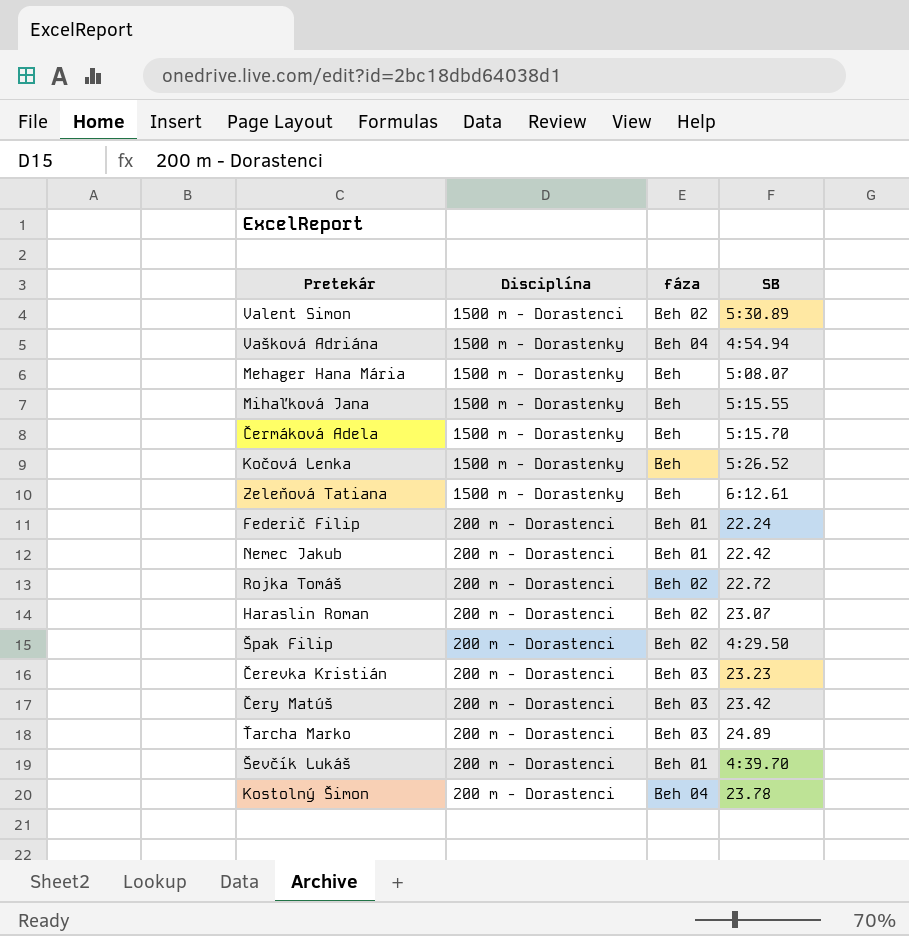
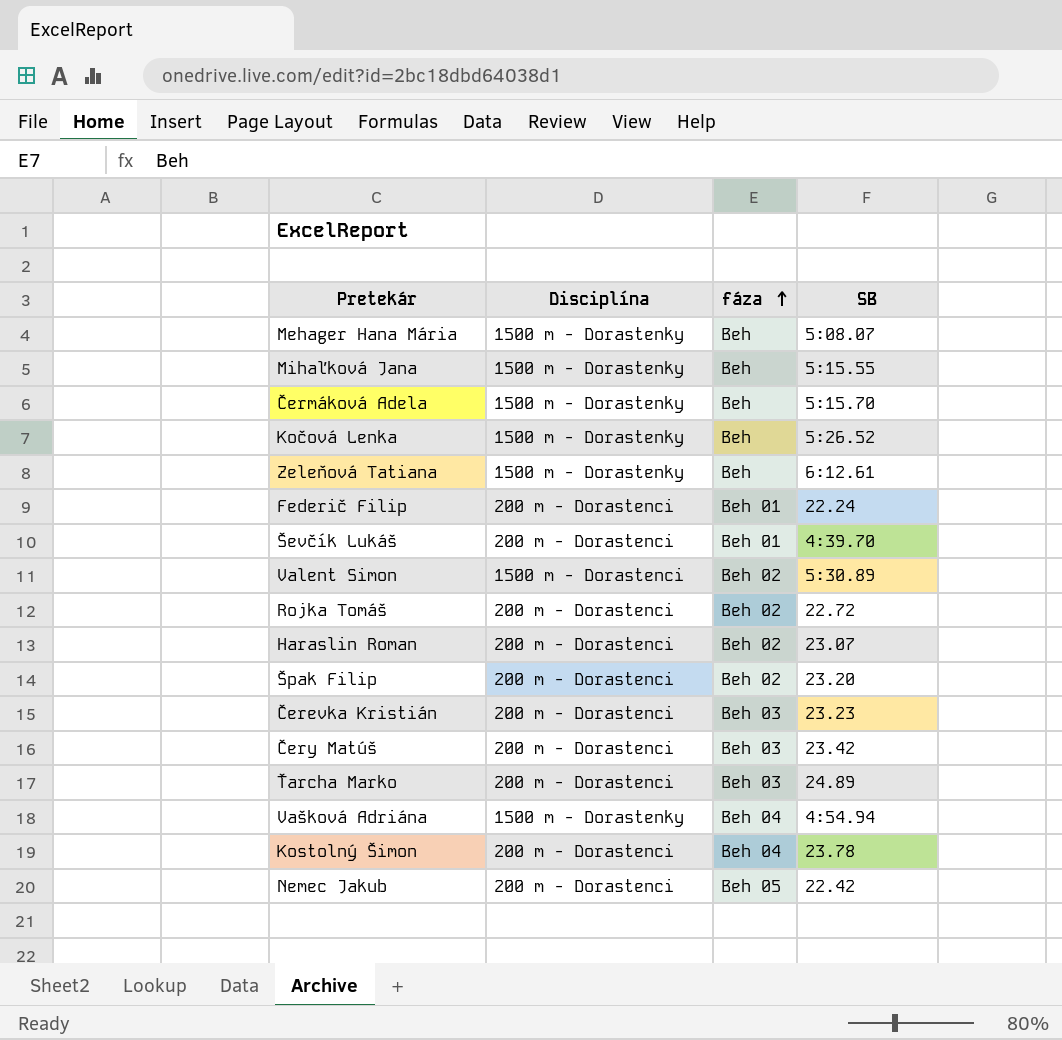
row order: none -> fáza ascending
Špak Filip | SB: 4:29.50 -> 23.20
Nemec Jakub | fáza: Beh 01 -> Beh 05

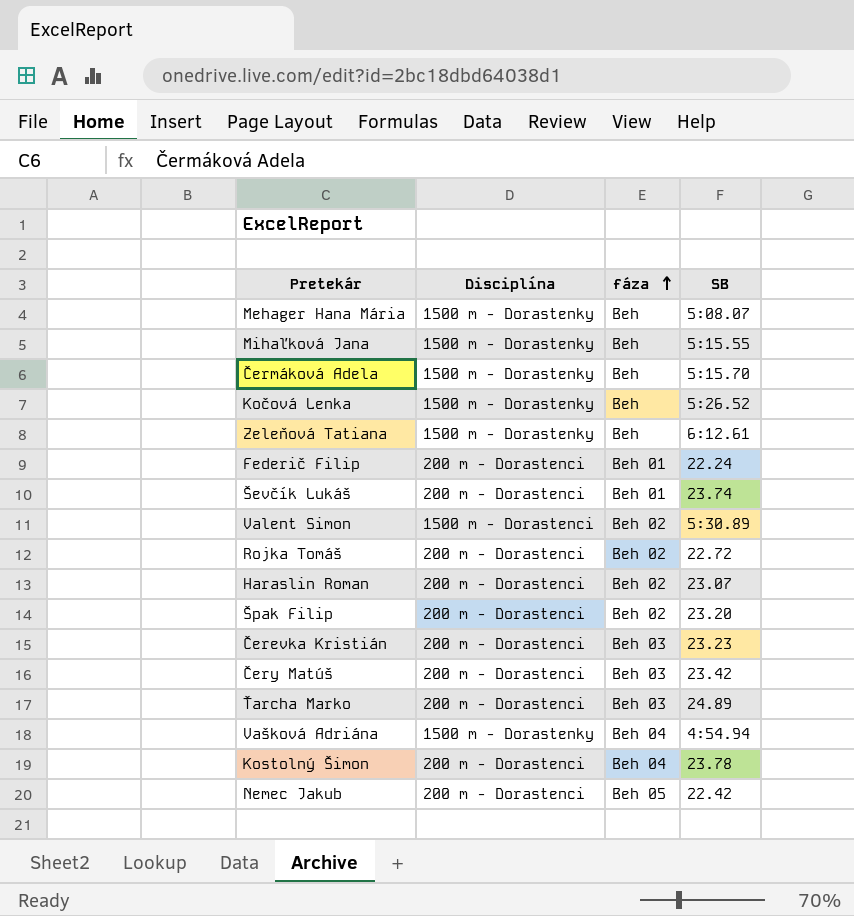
Ševčík Lukáš | SB: 4:39.70 -> 23.74

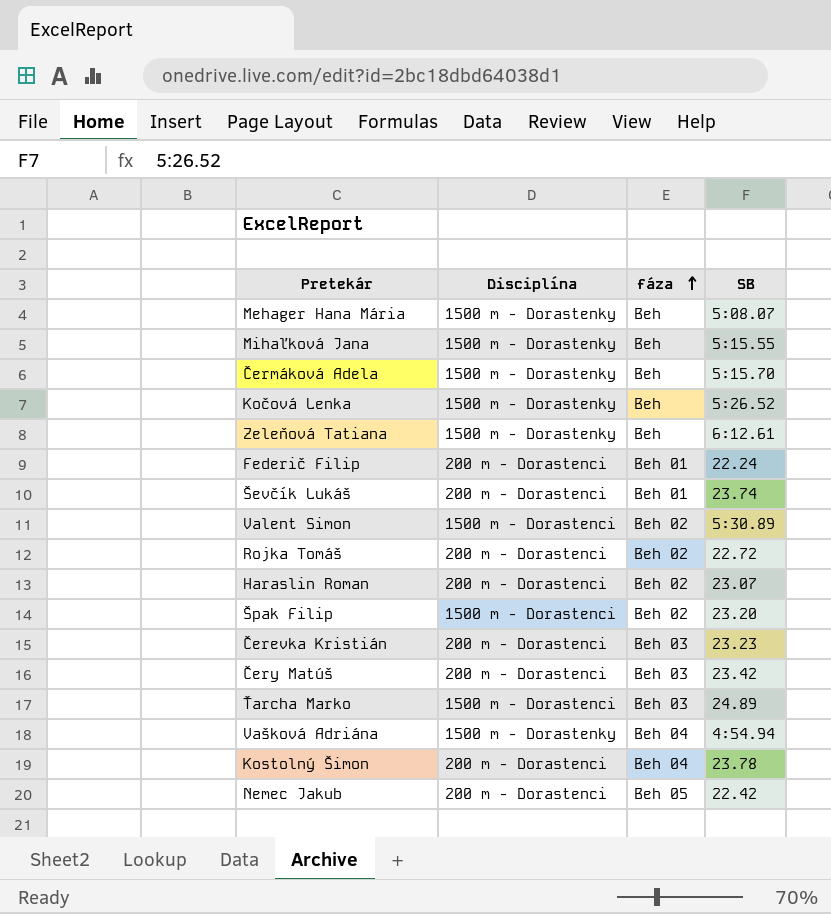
Špak Filip | Disciplína: 200 m - Dorastenci -> 1500 m - Dorastenci
Ťarcha Marko | Disciplína: 200 m - Dorastenci -> 1500 m - Dorastenci

